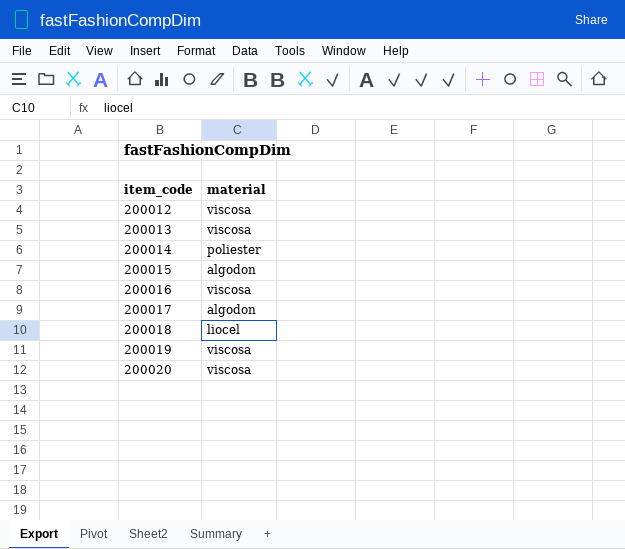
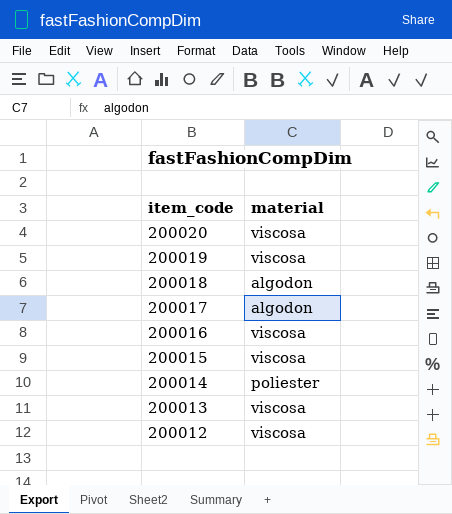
row order: item_code ascending -> item_code descending
200018 | material: liocel -> algodon
200015 | material: algodon -> viscosa

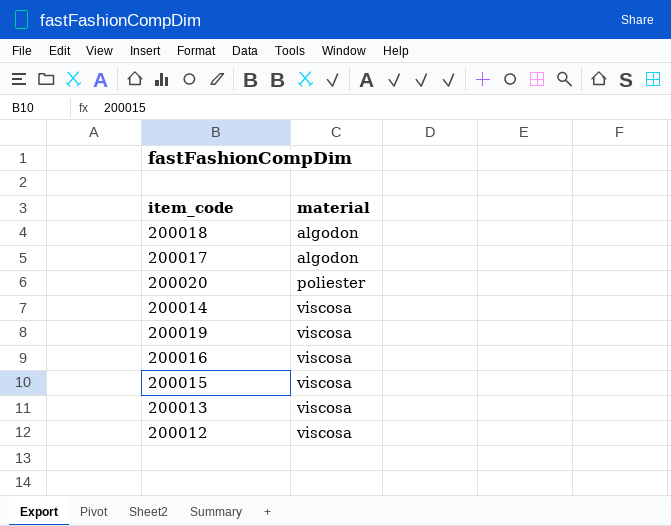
row order: item_code descending -> material ascending
200020 | material: viscosa -> poliester
200014 | material: poliester -> viscosa

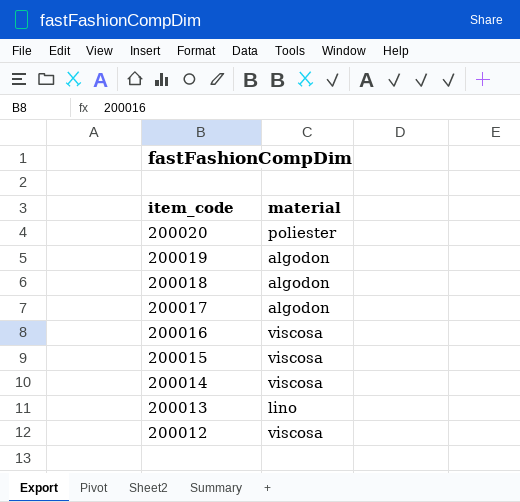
row order: material ascending -> item_code descending
200019 | material: viscosa -> algodon
200013 | material: viscosa -> lino

